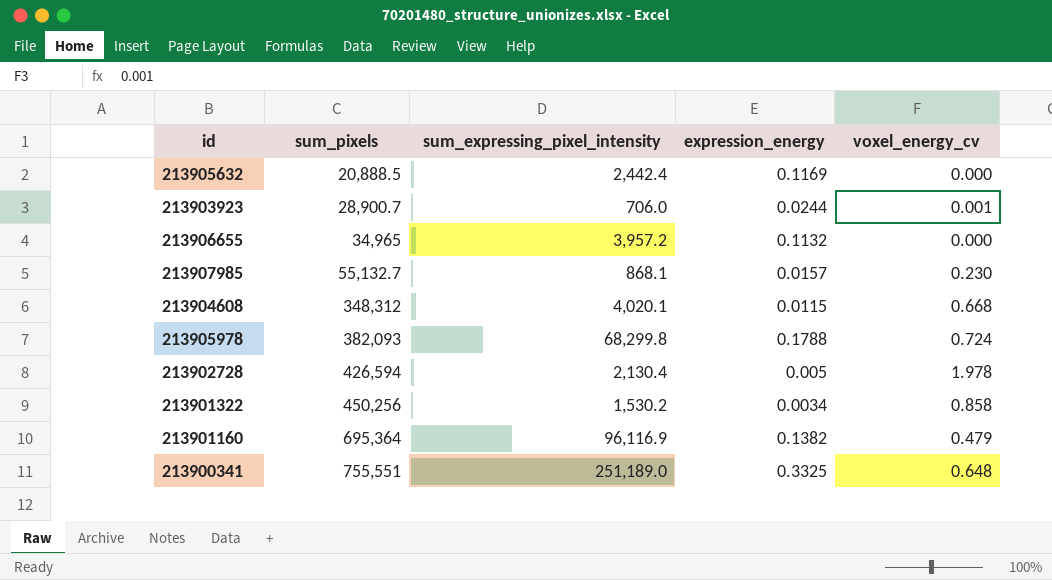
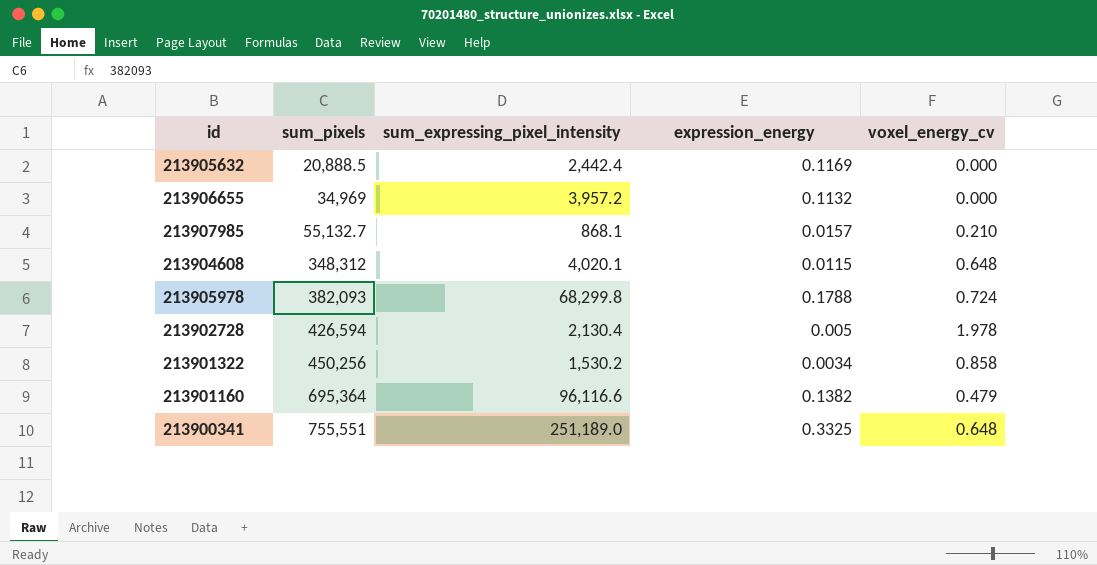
row 213903923: 28,900.7 | 706.0 | 0.0244 | 0.001 -> none
213906655 | sum_pixels: 34,965 -> 34,969
213907985 | voxel_energy_cv: 0.230 -> 0.210
213904608 | voxel_energy_cv: 0.668 -> 0.648
213901160 | sum_expressing_pixel_intensity: 96,116.9 -> 96,116.6

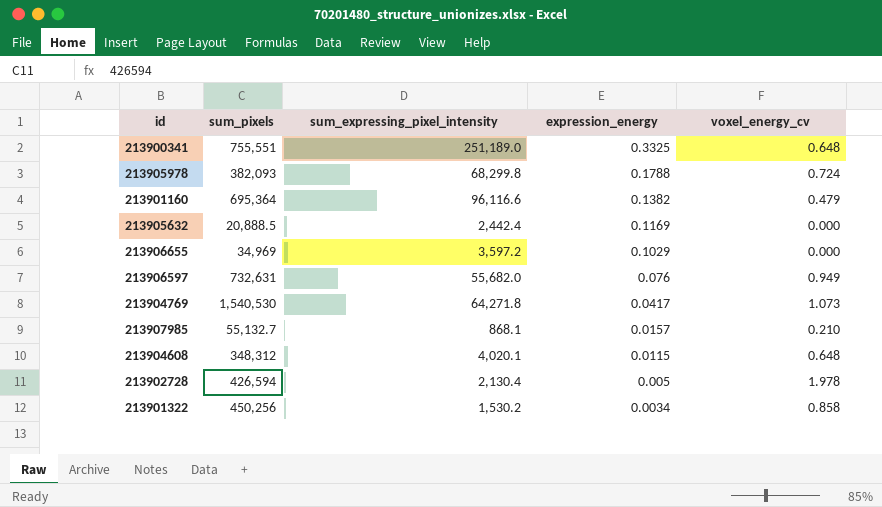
row order: sum_pixels ascending -> expression_energy descending
213906655 | sum_expressing_pixel_intensity: 3,957.2 -> 3,597.2
213906655 | expression_energy: 0.1132 -> 0.1029
row 213906597: none -> 732,631 | 55,682.0 | 0.076 | 0.949
row 213904769: none -> 1,540,530 | 64,271.8 | 0.0417 | 1.073

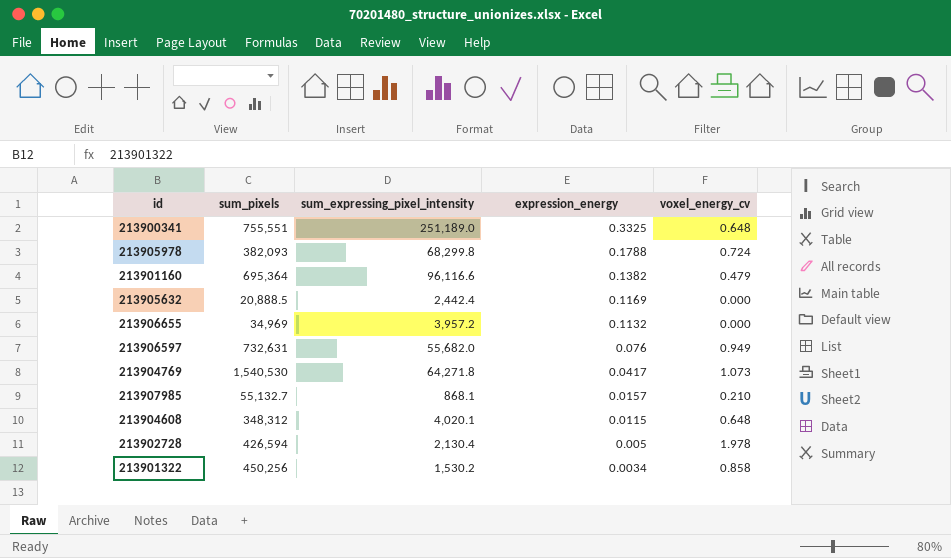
213906655 | sum_expressing_pixel_intensity: 3,597.2 -> 3,957.2
213906655 | expression_energy: 0.1029 -> 0.1132

